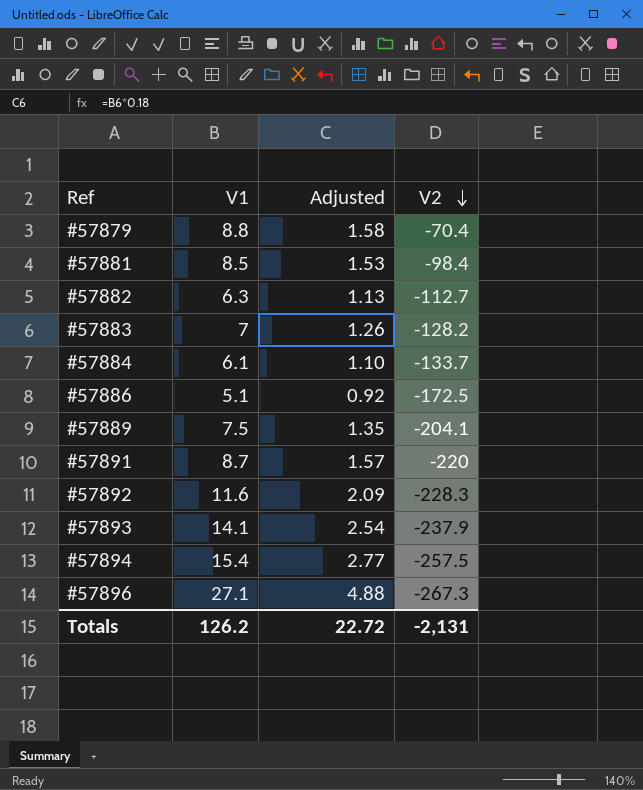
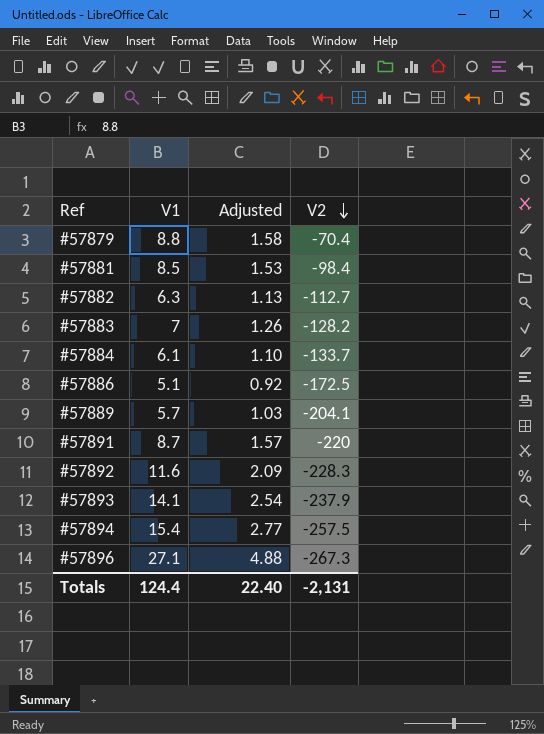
#57889 | V1: 7.5 -> 5.7
#57889 | Adjusted: 1.35 -> 1.03
Totals | V1: 126.2 -> 124.4
Totals | Adjusted: 22.72 -> 22.40

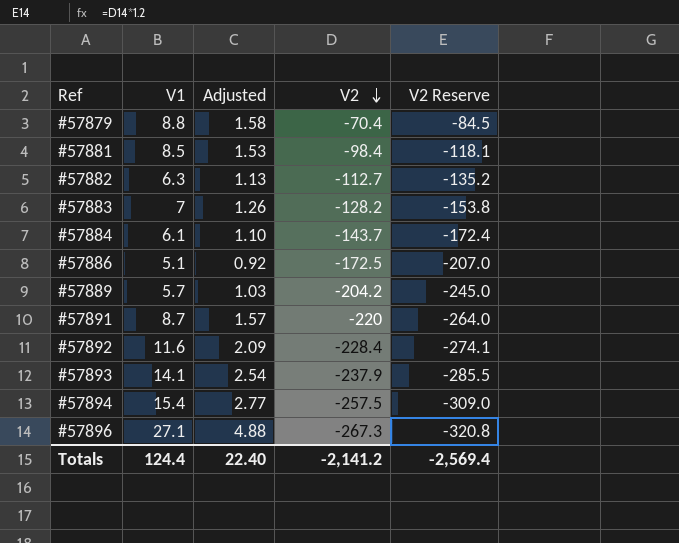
column V2 Reserve | formula: none -> [V2] * 1.2
#57884 | V2: -133.7 -> -143.7
#57889 | V2: -204.1 -> -204.2
#57892 | V2: -228.3 -> -228.4
Totals | V2: -2,131 -> -2,141.2

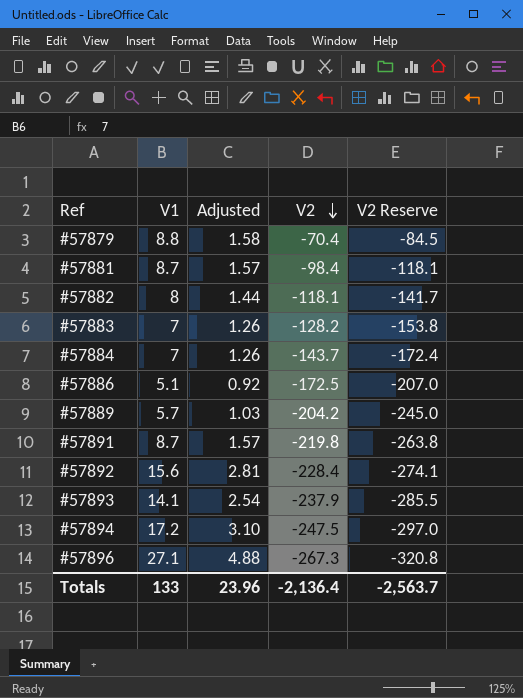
#57881 | V1: 8.5 -> 8.7
#57881 | Adjusted: 1.53 -> 1.57
#57882 | V1: 6.3 -> 8
#57882 | Adjusted: 1.13 -> 1.44
#57882 | V2: -112.7 -> -118.1
#57882 | V2 Reserve: -135.2 -> -141.7
#57884 | V1: 6.1 -> 7
#57884 | Adjusted: 1.10 -> 1.26
#57891 | V2: -220 -> -219.8
#57891 | V2 Reserve: -264.0 -> -263.8
#57892 | V1: 11.6 -> 15.6
#57892 | Adjusted: 2.09 -> 2.81
#57894 | V1: 15.4 -> 17.2
#57894 | Adjusted: 2.77 -> 3.10
#57894 | V2: -257.5 -> -247.5
#57894 | V2 Reserve: -309.0 -> -297.0
Totals | V1: 124.4 -> 133
Totals | Adjusted: 22.40 -> 23.96
Totals | V2: -2,141.2 -> -2,136.4
Totals | V2 Reserve: -2,569.4 -> -2,563.7

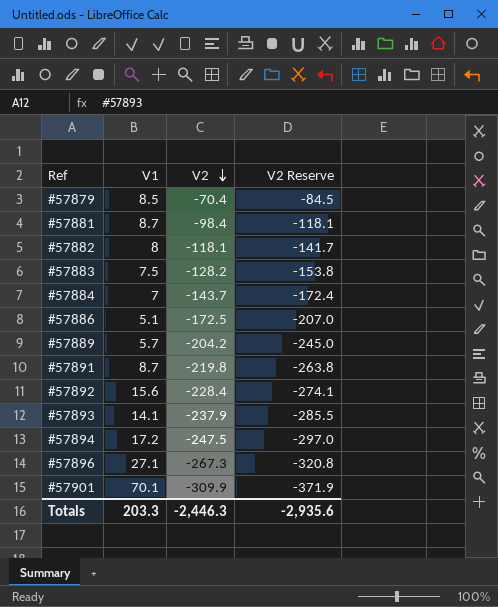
column Adjusted | formula: [V1] * 0.18 -> none
#57879 | V1: 8.8 -> 8.5
#57883 | V1: 7 -> 7.5
row #57901: none -> 70.1 | -309.9 | -371.9
Totals | V1: 133 -> 203.3
Totals | V2: -2,136.4 -> -2,446.3
Totals | V2 Reserve: -2,563.7 -> -2,935.6

